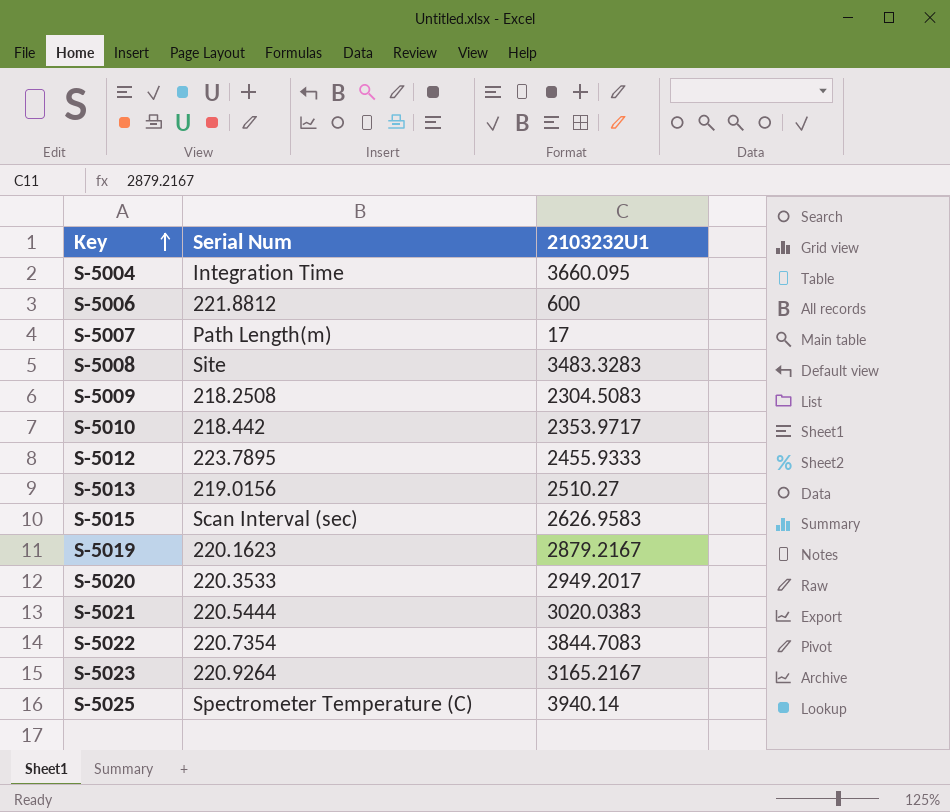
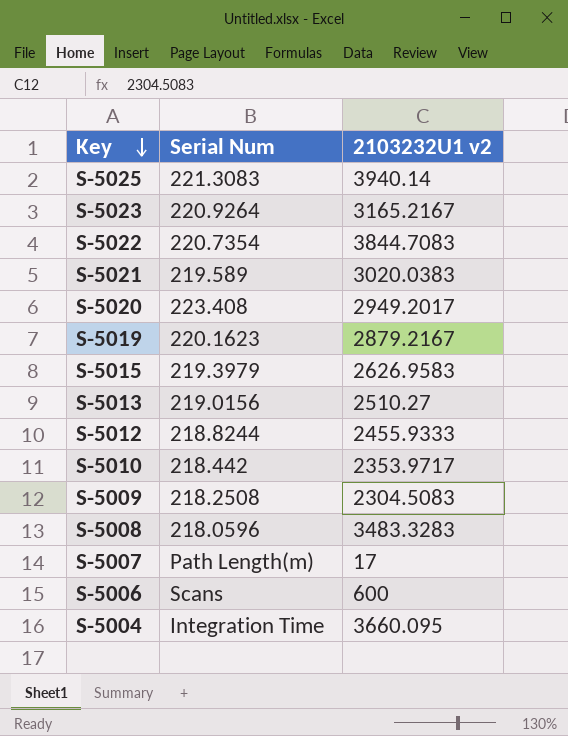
row order: Key ascending -> Key descending
column name: 2103232U1 -> 2103232U1 v2
S-5025 | Serial Num: Spectrometer Temperature (C) -> 221.3083
S-5021 | Serial Num: 220.5444 -> 219.589
S-5020 | Serial Num: 220.3533 -> 223.408
S-5015 | Serial Num: Scan Interval (sec) -> 219.3979
S-5012 | Serial Num: 223.7895 -> 218.8244
S-5008 | Serial Num: Site -> 218.0596
S-5006 | Serial Num: 221.8812 -> Scans

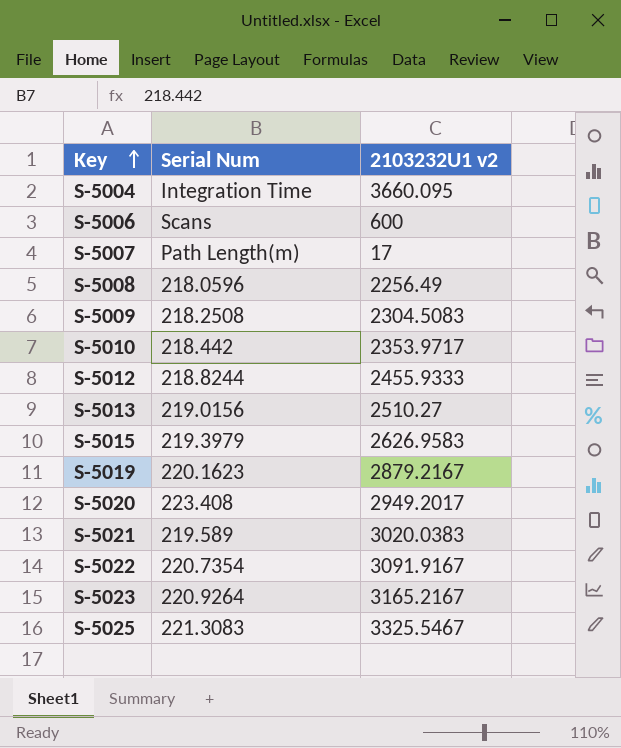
row order: Key descending -> Key ascending
S-5008 | 2103232U1 v2: 3483.3283 -> 2256.49
S-5022 | 2103232U1 v2: 3844.7083 -> 3091.9167
S-5025 | 2103232U1 v2: 3940.14 -> 3325.5467

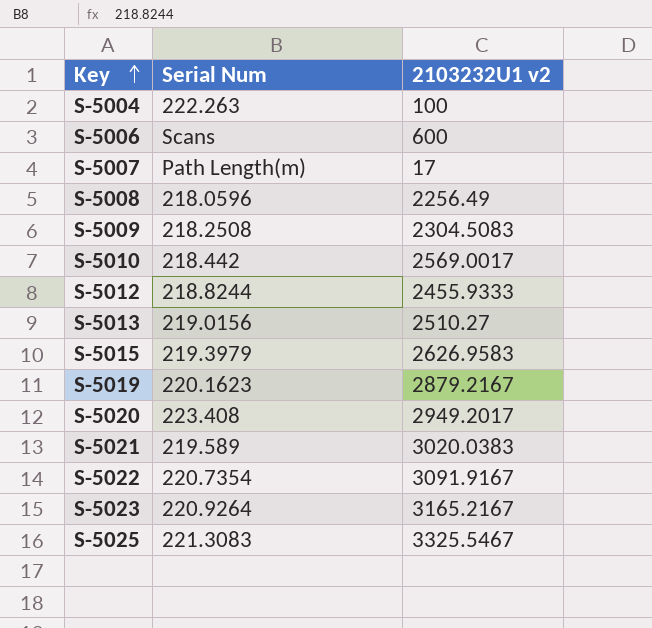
S-5004 | Serial Num: Integration Time -> 222.263
S-5004 | 2103232U1 v2: 3660.095 -> 100
S-5010 | 2103232U1 v2: 2353.9717 -> 2569.0017

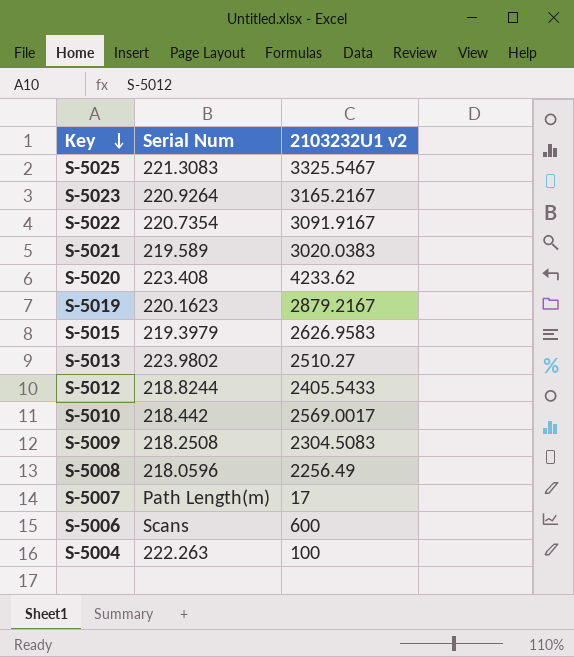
row order: Key ascending -> Key descending
S-5020 | 2103232U1 v2: 2949.2017 -> 4233.62
S-5013 | Serial Num: 219.0156 -> 223.9802
S-5012 | 2103232U1 v2: 2455.9333 -> 2405.5433

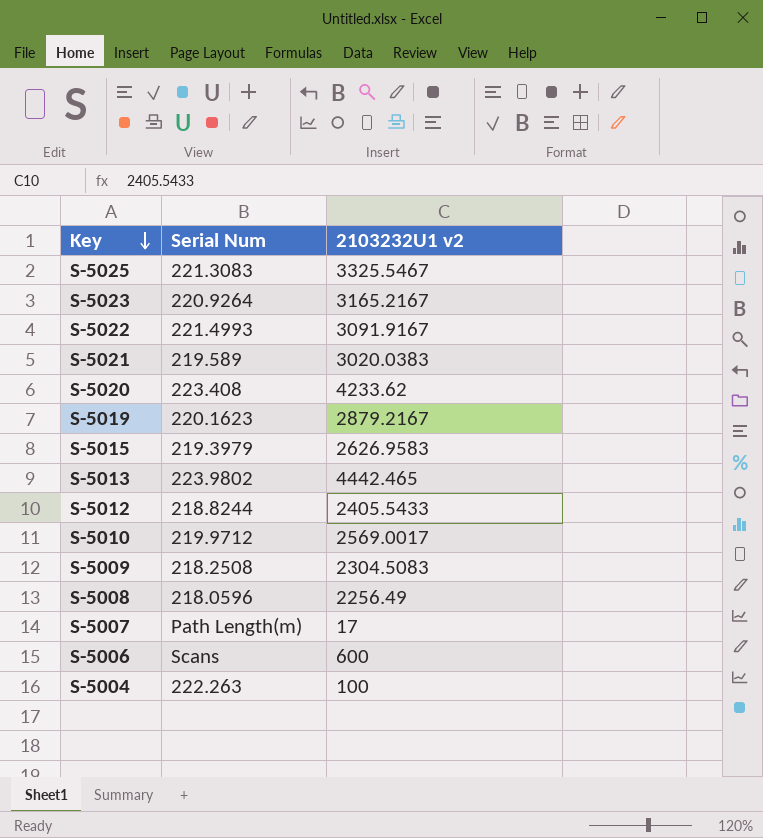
S-5022 | Serial Num: 220.7354 -> 221.4993
S-5013 | 2103232U1 v2: 2510.27 -> 4442.465
S-5010 | Serial Num: 218.442 -> 219.9712

